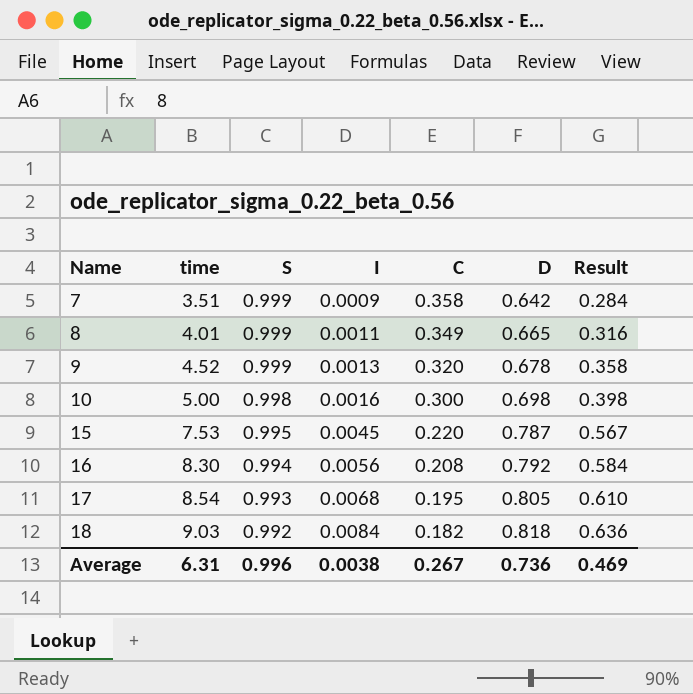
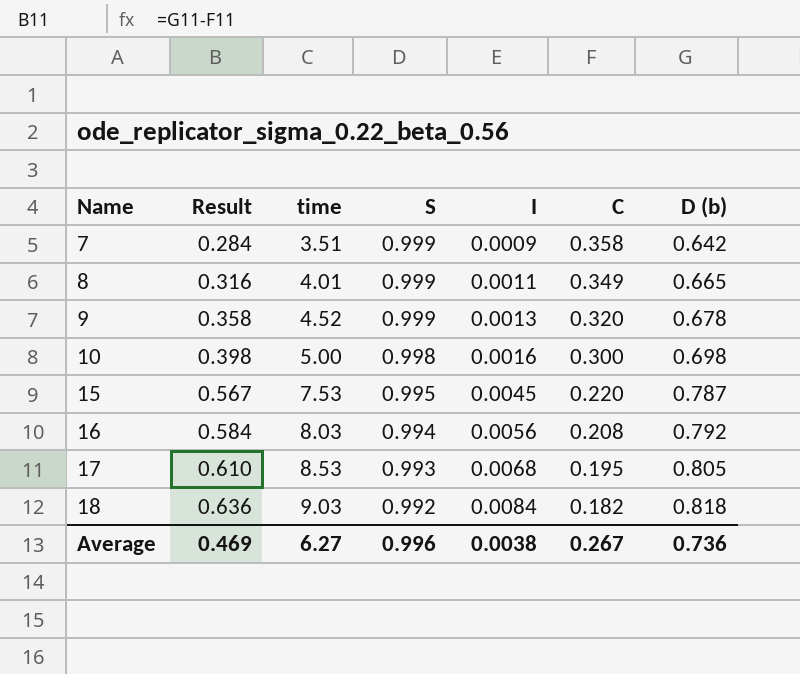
column Result | position: 7 -> 2
column name: D -> D (b)
16 | time: 8.30 -> 8.03
17 | time: 8.54 -> 8.53
Average | time: 6.31 -> 6.27

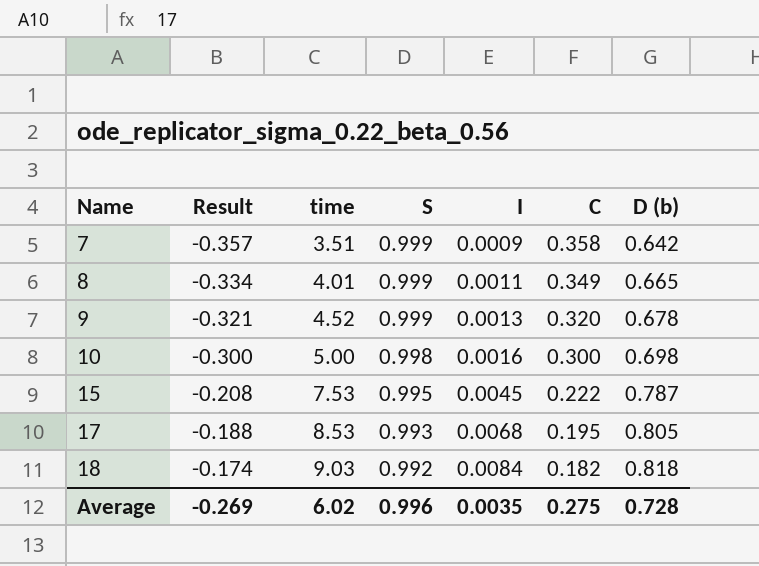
column Result | formula: [D (b)] - [C] -> [D (b)] - [S]
row 16: 0.584 | 8.03 | 0.994 | 0.0056 | 0.208 | 0.792 -> none
15 | C: 0.220 -> 0.222
Average | Result: 0.469 -> -0.269
Average | time: 6.27 -> 6.02
Average | I: 0.0038 -> 0.0035
Average | C: 0.267 -> 0.275
Average | D (b): 0.736 -> 0.728

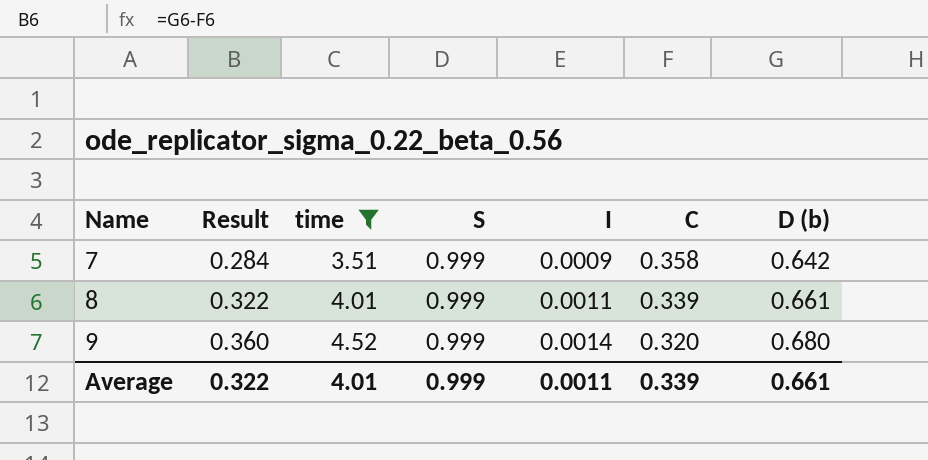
filter: none -> time <= 4.52
column Result | formula: [D (b)] - [S] -> [D (b)] - [C]
8 | C: 0.349 -> 0.339
8 | D (b): 0.665 -> 0.661
9 | I: 0.0013 -> 0.0014
9 | D (b): 0.678 -> 0.680
Average | Result: -0.269 -> 0.322
Average | time: 6.02 -> 4.01
Average | S: 0.996 -> 0.999
Average | I: 0.0035 -> 0.0011
Average | C: 0.275 -> 0.339
Average | D (b): 0.728 -> 0.661

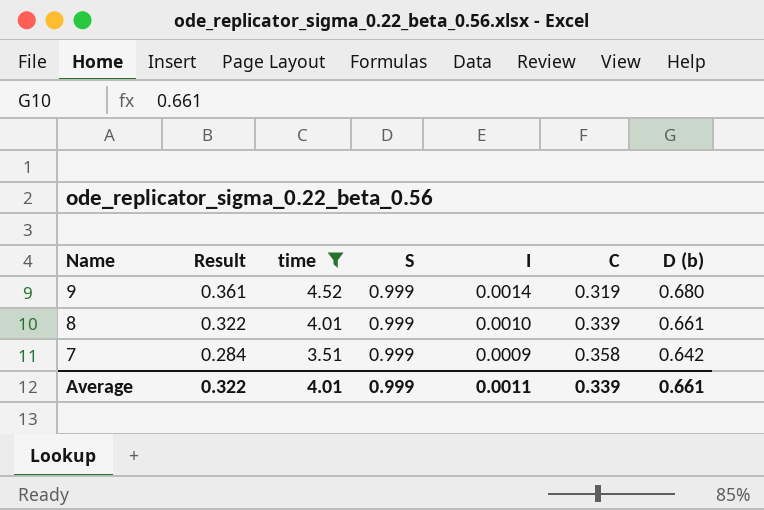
row order: Name ascending -> Name descending
9 | Result: 0.360 -> 0.361
9 | C: 0.320 -> 0.319
8 | I: 0.0011 -> 0.0010

